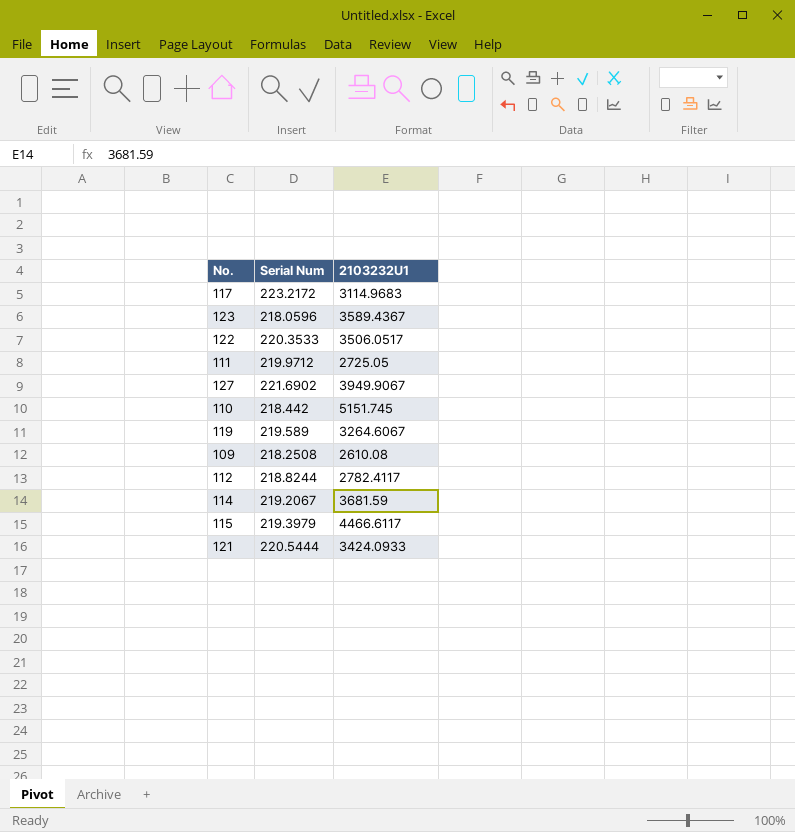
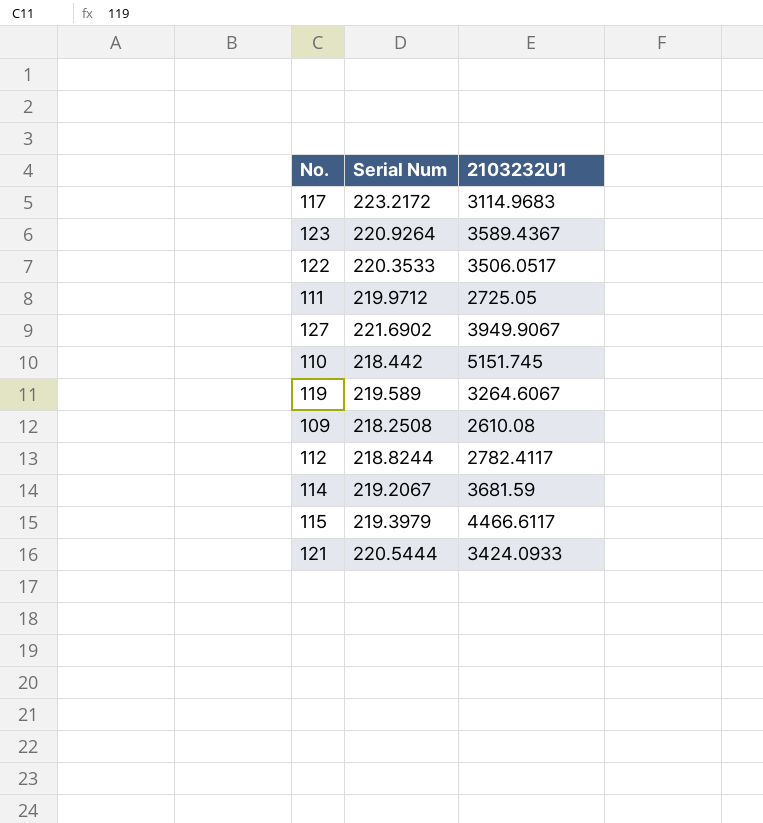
123 | Serial Num: 218.0596 -> 220.9264

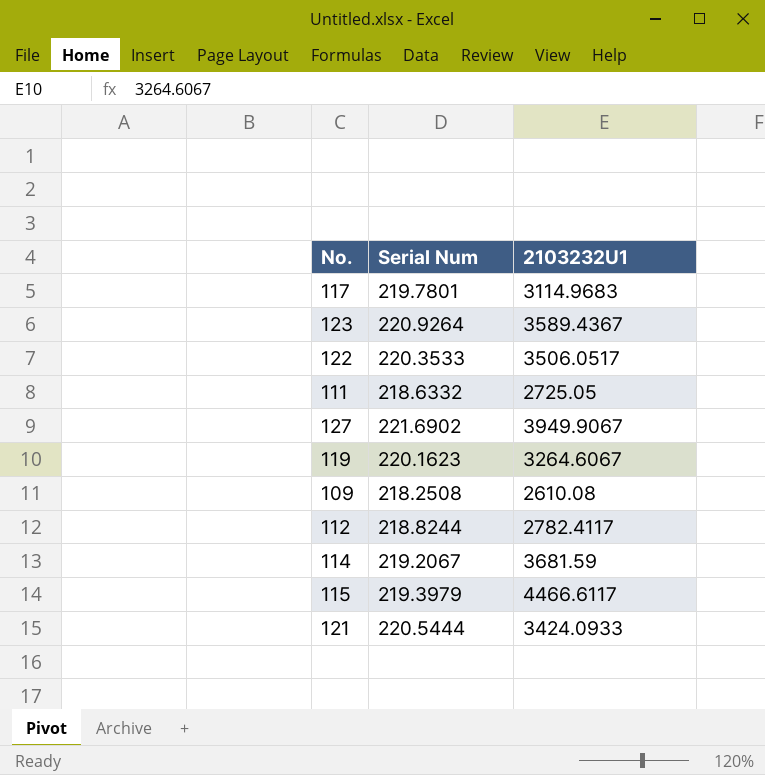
row 110: 218.442 | 5151.745 -> none
117 | Serial Num: 223.2172 -> 219.7801
111 | Serial Num: 219.9712 -> 218.6332
119 | Serial Num: 219.589 -> 220.1623

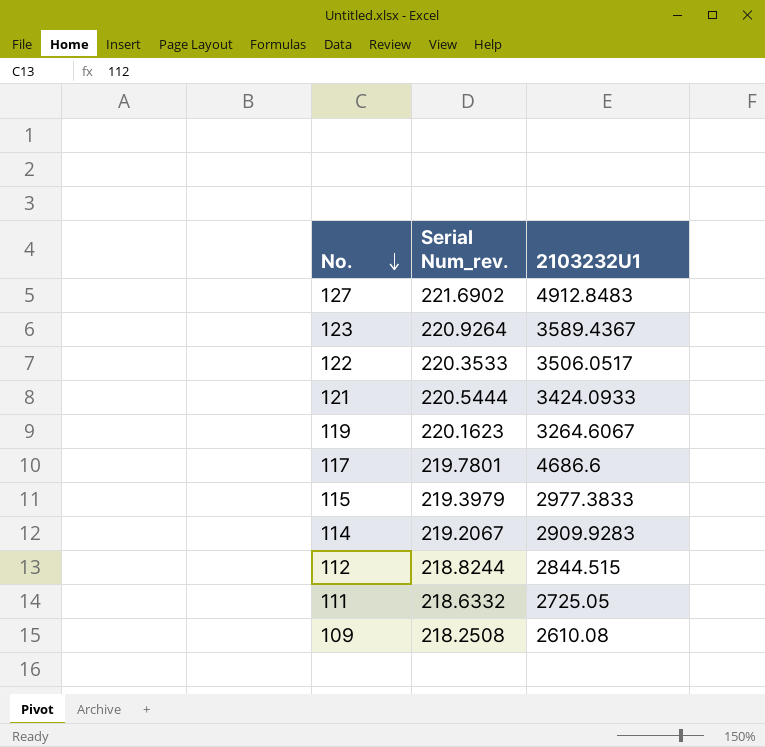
row order: none -> No. descending
column name: Serial Num -> Serial Num_rev.
127 | 2103232U1: 3949.9067 -> 4912.8483
117 | 2103232U1: 3114.9683 -> 4686.6
115 | 2103232U1: 4466.6117 -> 2977.3833
114 | 2103232U1: 3681.59 -> 2909.9283
112 | 2103232U1: 2782.4117 -> 2844.515

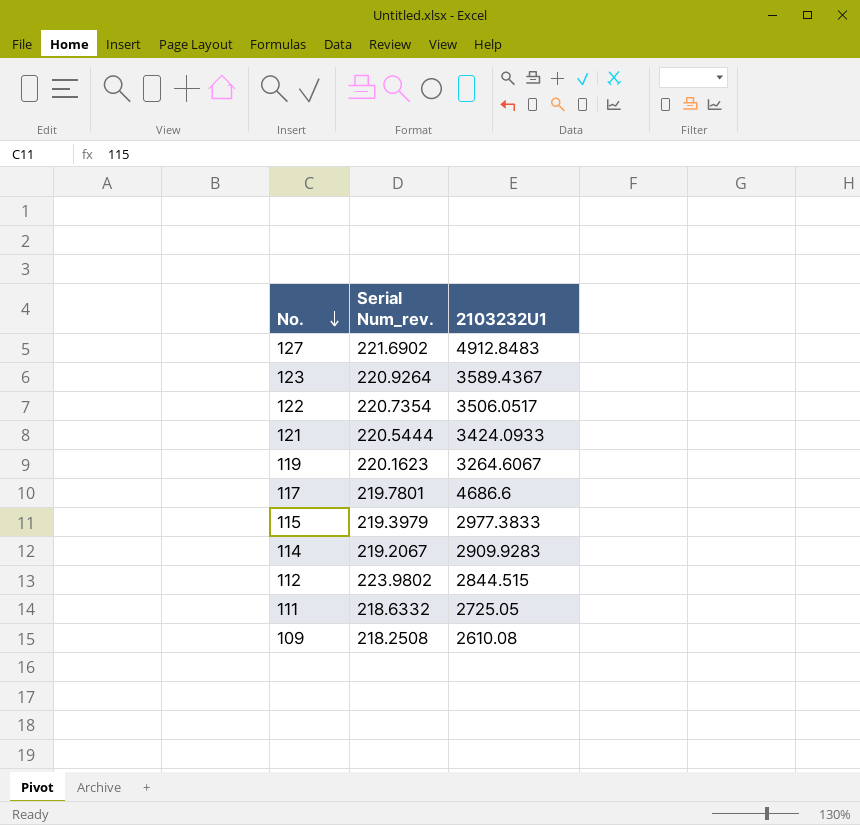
122 | Serial Num_rev.: 220.3533 -> 220.7354
112 | Serial Num_rev.: 218.8244 -> 223.9802

